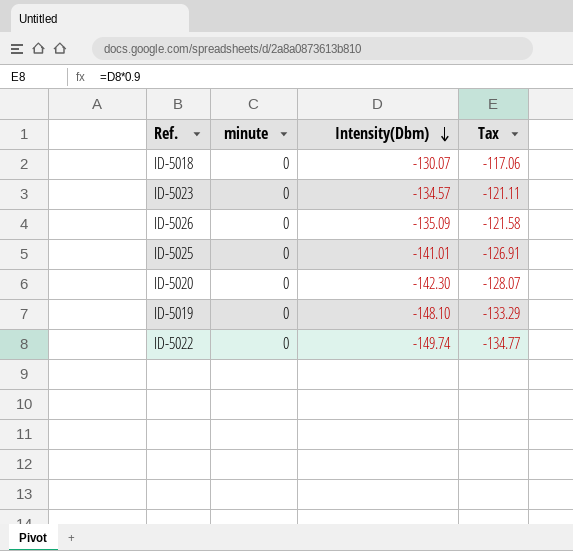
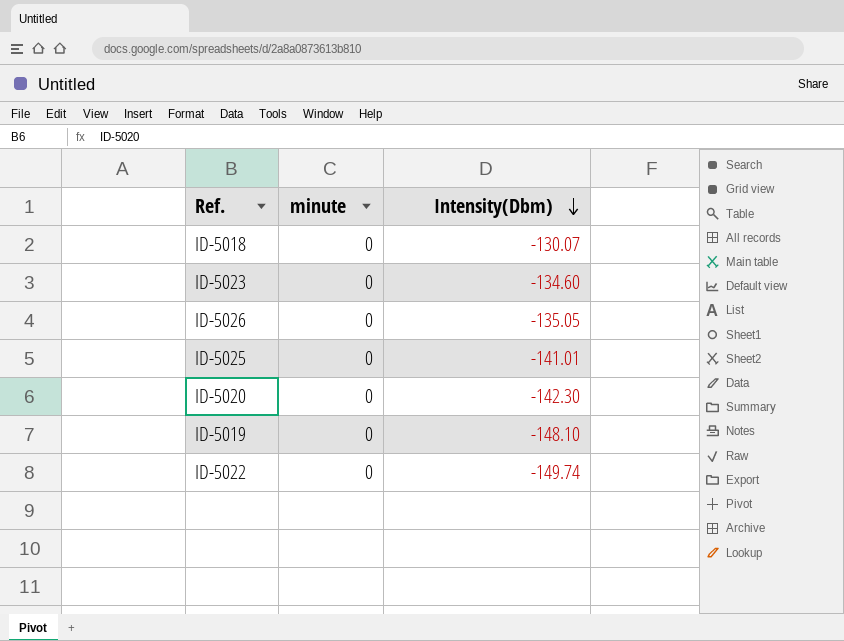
column Tax | formula: [Intensity(Dbm)] * 0.9 -> none
ID-5023 | Intensity(Dbm): -134.57 -> -134.60
ID-5026 | Intensity(Dbm): -135.09 -> -135.05

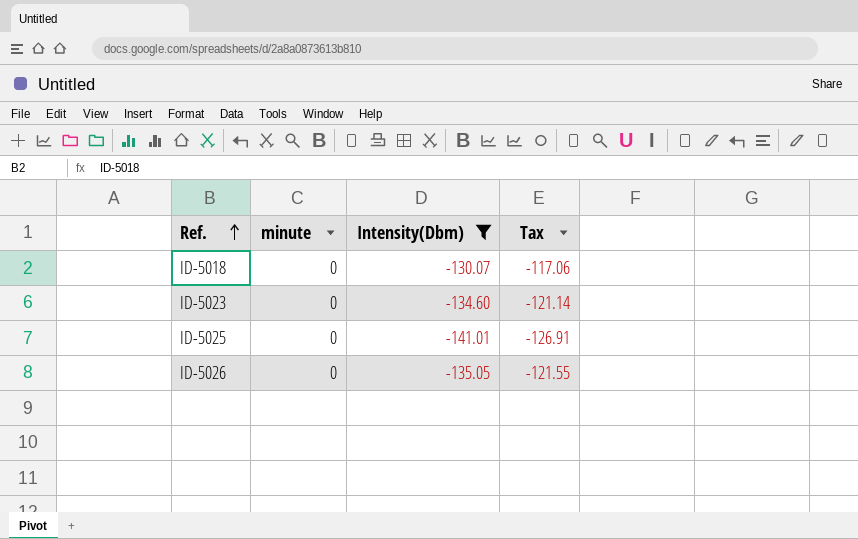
filter: none -> Intensity(Dbm) >= -141.01
row order: Intensity(Dbm) descending -> Ref. ascending
column Tax | formula: none -> [Intensity(Dbm)] * 0.9

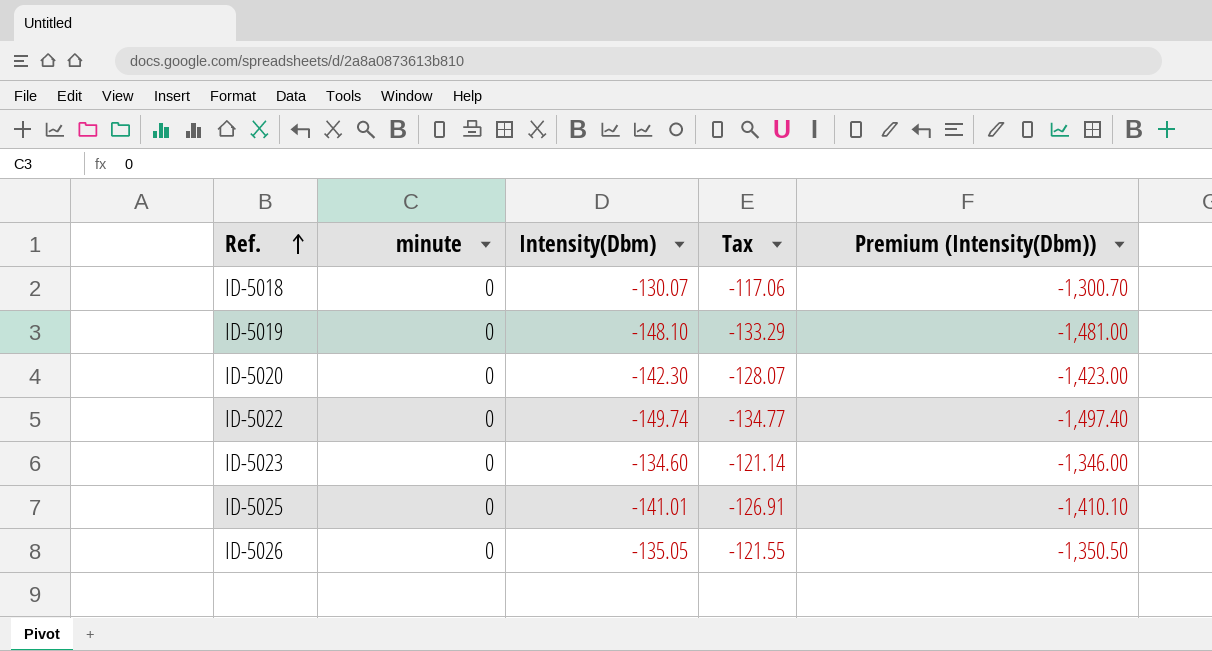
filter: Intensity(Dbm) >= -141.01 -> none
column Premium (Intensity(Dbm)) | formula: none -> [Intensity(Dbm)] * 10

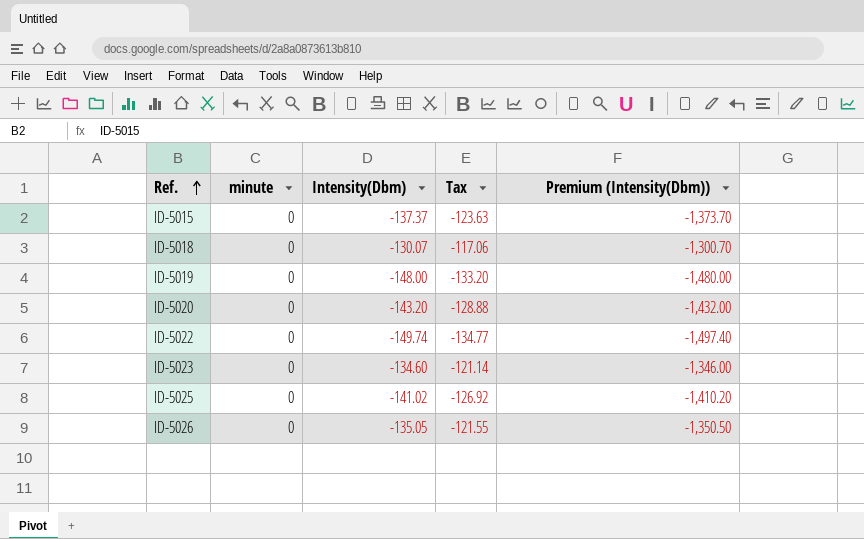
row ID-5015: none -> 0 | -137.37 | -123.63 | -1,373.70
ID-5019 | Intensity(Dbm): -148.10 -> -148.00
ID-5019 | Tax: -133.29 -> -133.20
ID-5019 | Premium (Intensity(Dbm)): -1,481.00 -> -1,480.00
ID-5020 | Intensity(Dbm): -142.30 -> -143.20
ID-5020 | Tax: -128.07 -> -128.88
ID-5020 | Premium (Intensity(Dbm)): -1,423.00 -> -1,432.00
ID-5025 | Intensity(Dbm): -141.01 -> -141.02
ID-5025 | Tax: -126.91 -> -126.92
ID-5025 | Premium (Intensity(Dbm)): -1,410.10 -> -1,410.20

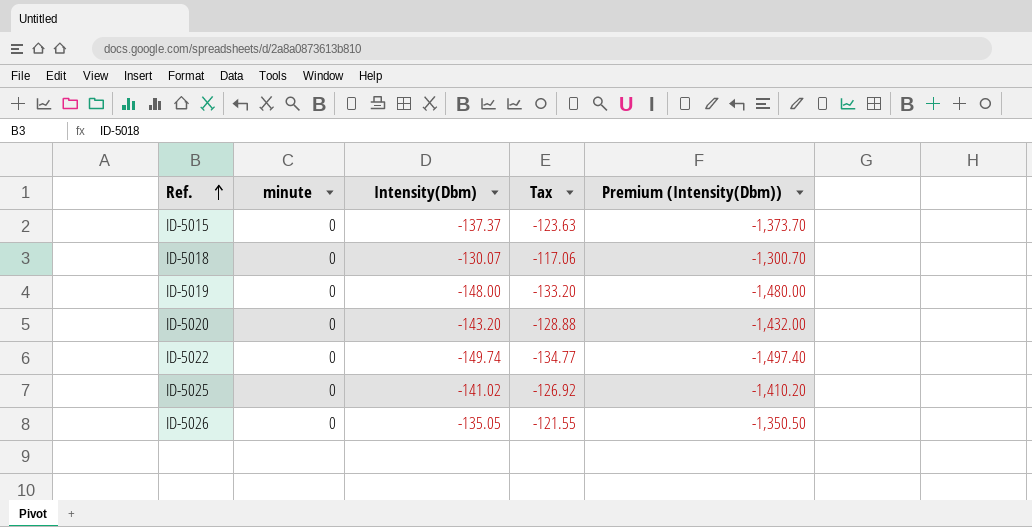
row ID-5023: 0 | -134.60 | -121.14 | -1,346.00 -> none

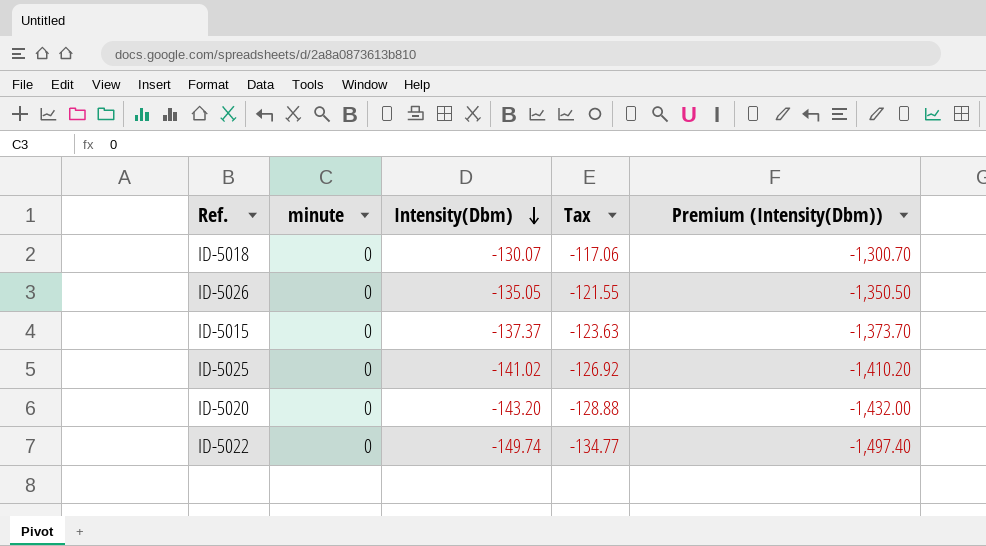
row order: Ref. ascending -> Intensity(Dbm) descending
row ID-5019: 0 | -148.00 | -133.20 | -1,480.00 -> none

